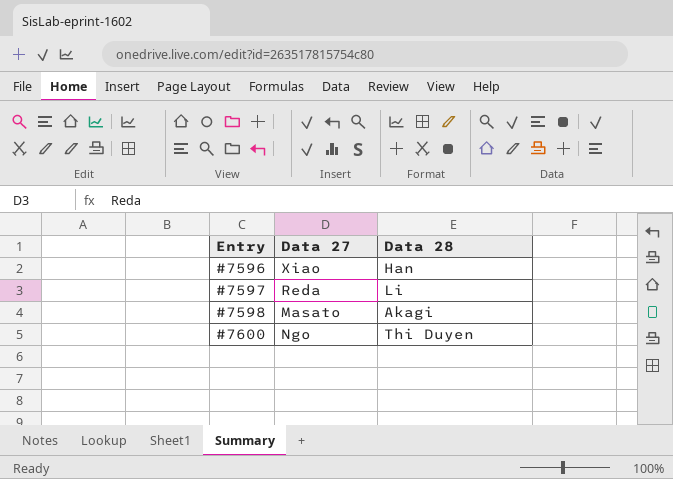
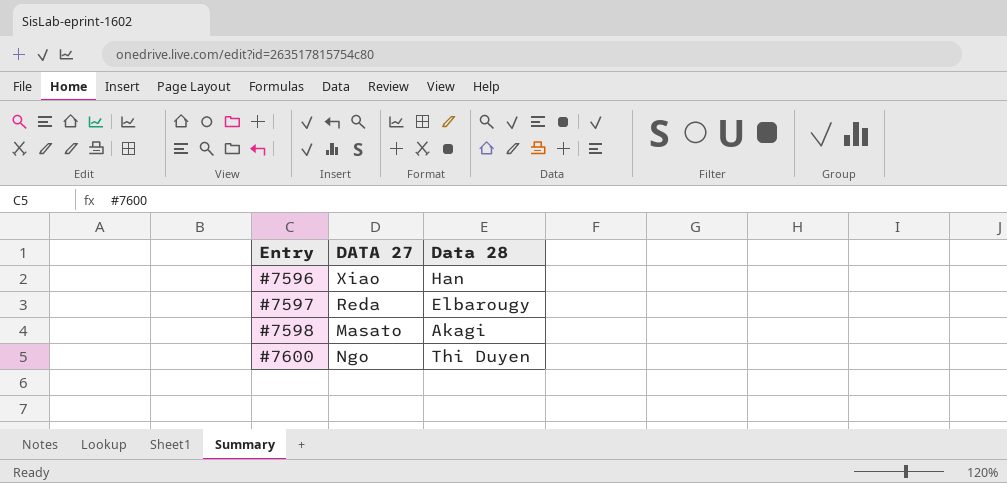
column name: Data 27 -> DATA 27
#7597 | Data 28: Li -> Elbarougy

